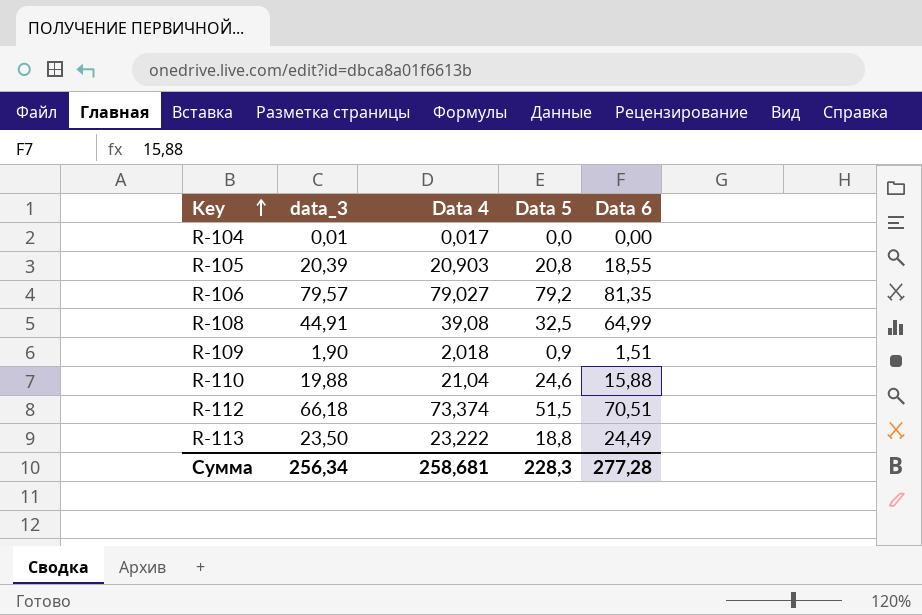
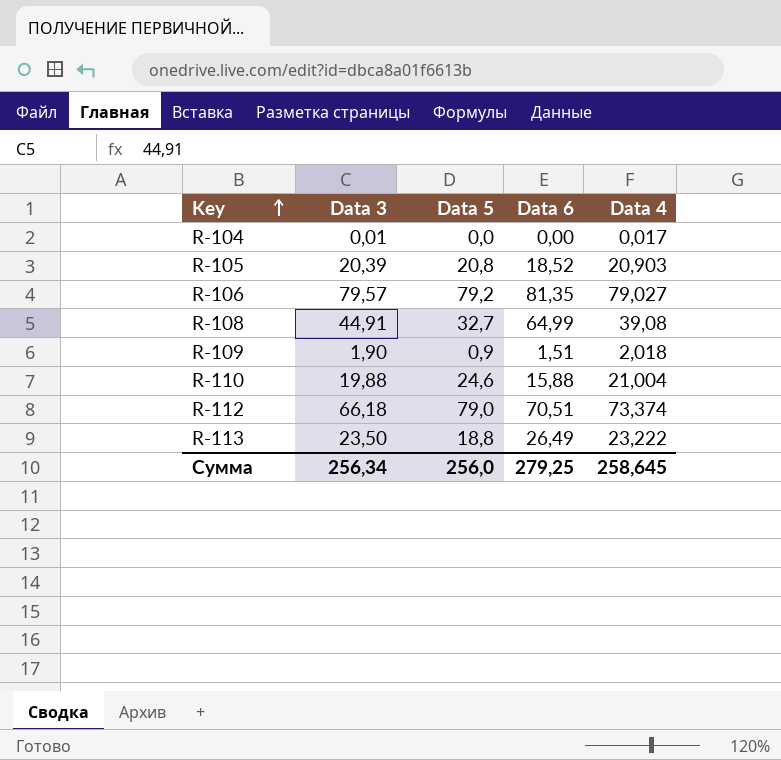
column name: data_3 -> Data 3
column Data 4 | position: 3 -> 5
R-105 | Data 6: 18,55 -> 18,52
R-108 | Data 5: 32,5 -> 32,7
R-110 | Data 4: 21,04 -> 21,004
R-112 | Data 5: 51,5 -> 79,0
R-113 | Data 6: 24,49 -> 26,49
Сумма | Data 5: 228,3 -> 256,0
Сумма | Data 6: 277,28 -> 279,25
Сумма | Data 4: 258,681 -> 258,645

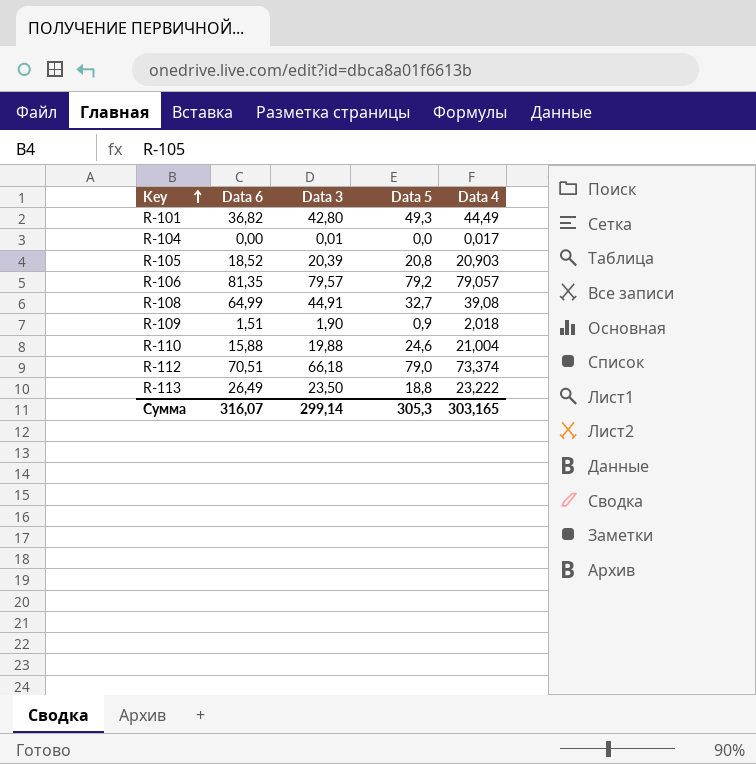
column Data 6 | position: 4 -> 2
row R-101: none -> 36,82 | 42,80 | 49,3 | 44,49
R-106 | Data 4: 79,027 -> 79,057
Сумма | Data 6: 279,25 -> 316,07
Сумма | Data 3: 256,34 -> 299,14
Сумма | Data 5: 256,0 -> 305,3
Сумма | Data 4: 258,645 -> 303,165

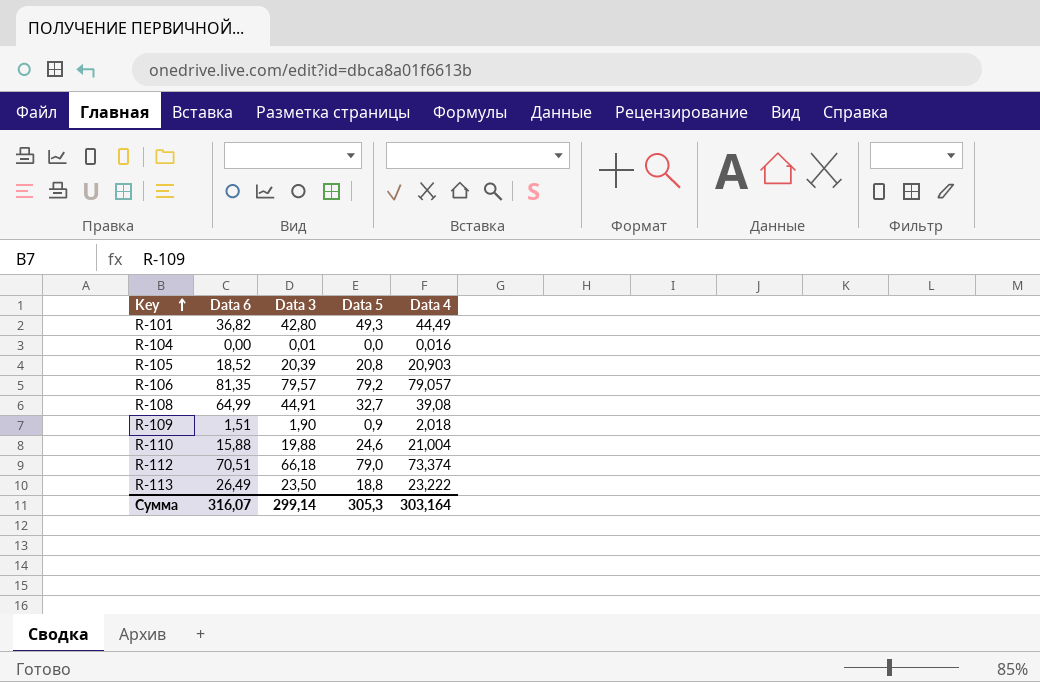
R-104 | Data 4: 0,017 -> 0,016
Сумма | Data 4: 303,165 -> 303,164

